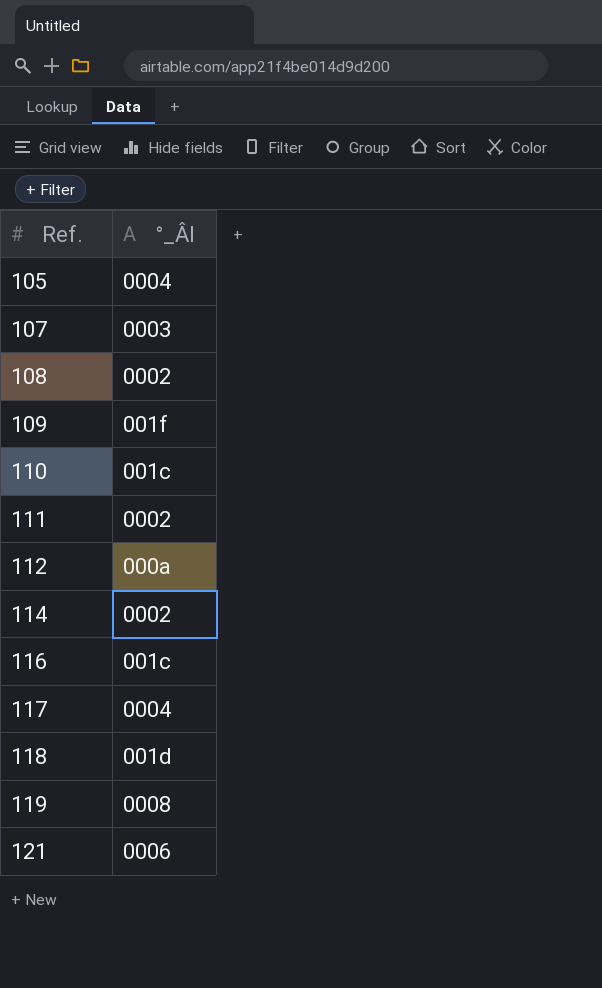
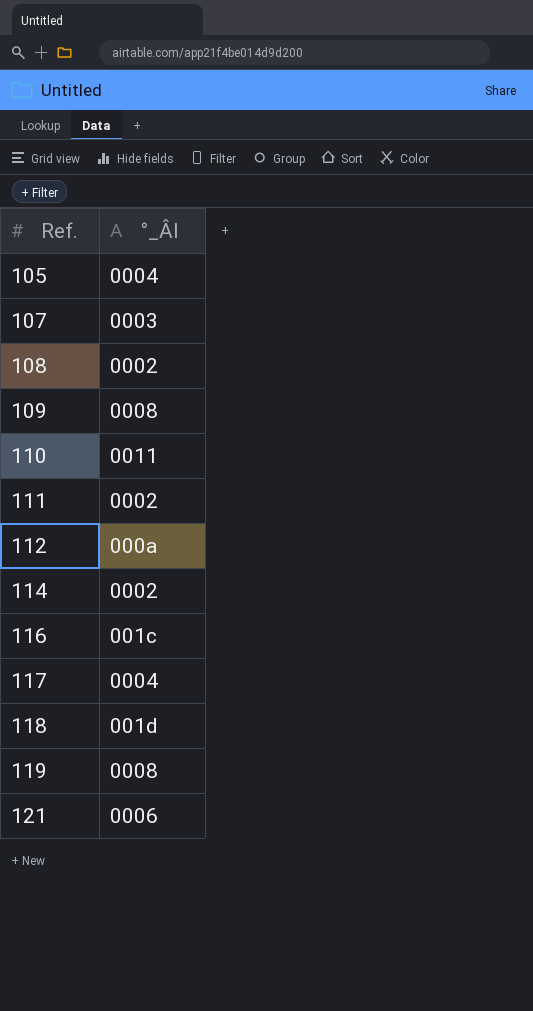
109 | °_ÂI: 001f -> 0008
110 | °_ÂI: 001c -> 0011

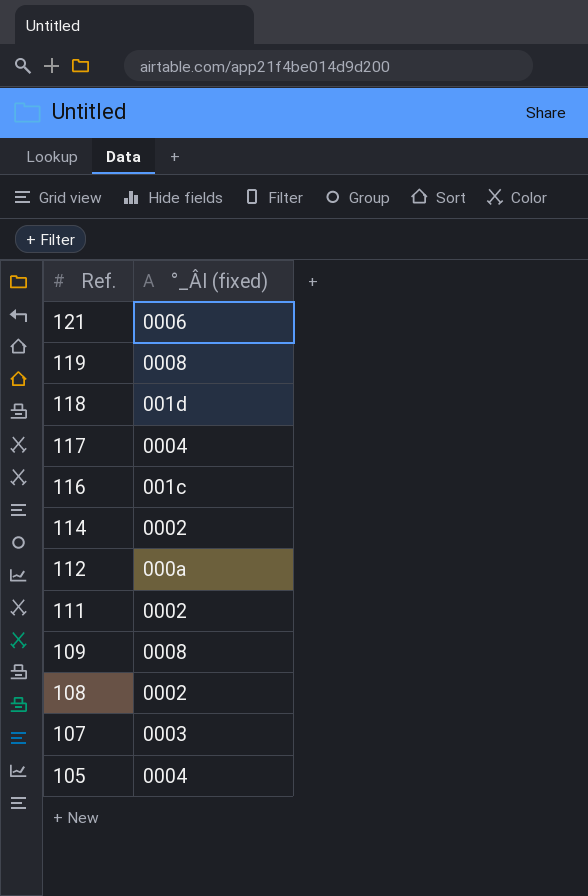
row order: Ref. ascending -> Ref. descending
column name: °_ÂI -> °_ÂI (fixed)
row 110: 0011 -> none

